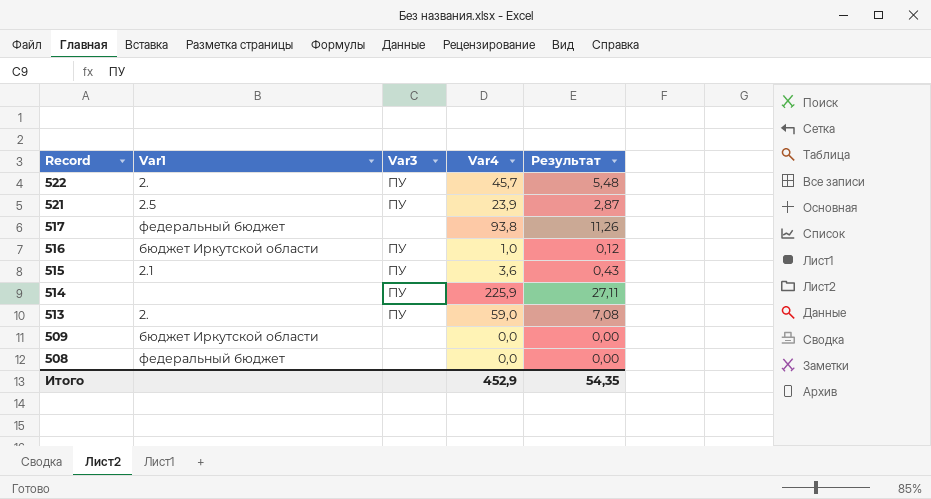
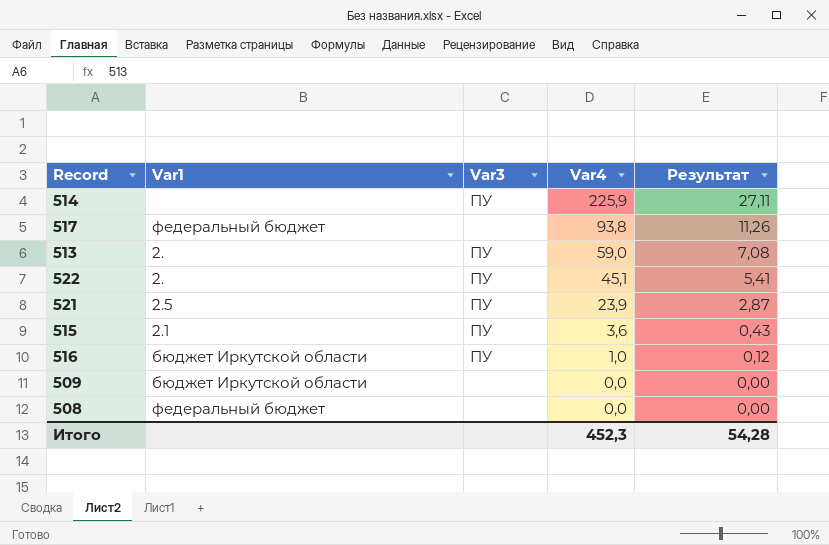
row order: Record descending -> Var4 descending
522 | Var4: 45,7 -> 45,1
522 | Результат: 5,48 -> 5,41
Итого | Var4: 452,9 -> 452,3
Итого | Результат: 54,35 -> 54,28

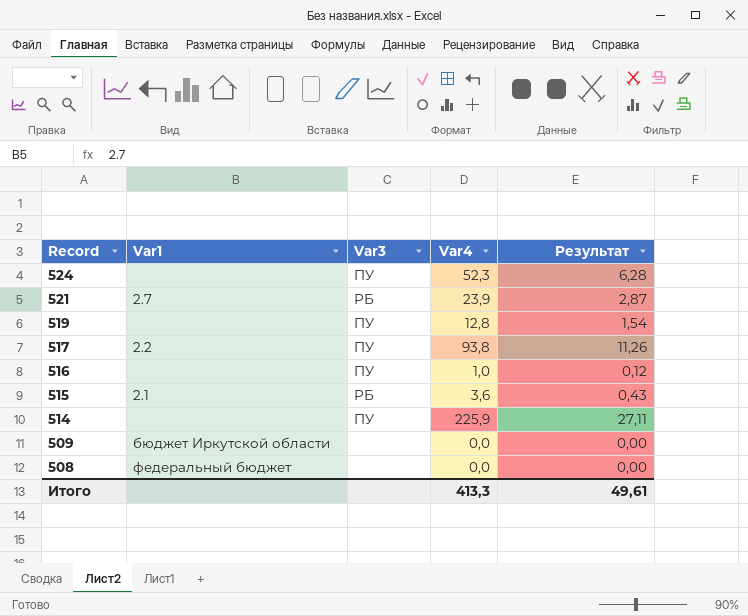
row order: Var4 descending -> Record descending
row 513: 2. | ПУ | 59,0 | 7,08 -> none
row 522: 2. | ПУ | 45,1 | 5,41 -> none
row 524: none -> none | ПУ | 52,3 | 6,28
521 | Var1: 2.5 -> 2.7
521 | Var3: ПУ -> РБ
row 519: none -> none | ПУ | 12,8 | 1,54
517 | Var1: федеральный бюджет -> 2.2
517 | Var3: none -> ПУ
516 | Var1: бюджет Иркутской области -> none
515 | Var3: ПУ -> РБ
Итого | Var4: 452,3 -> 413,3
Итого | Результат: 54,28 -> 49,61

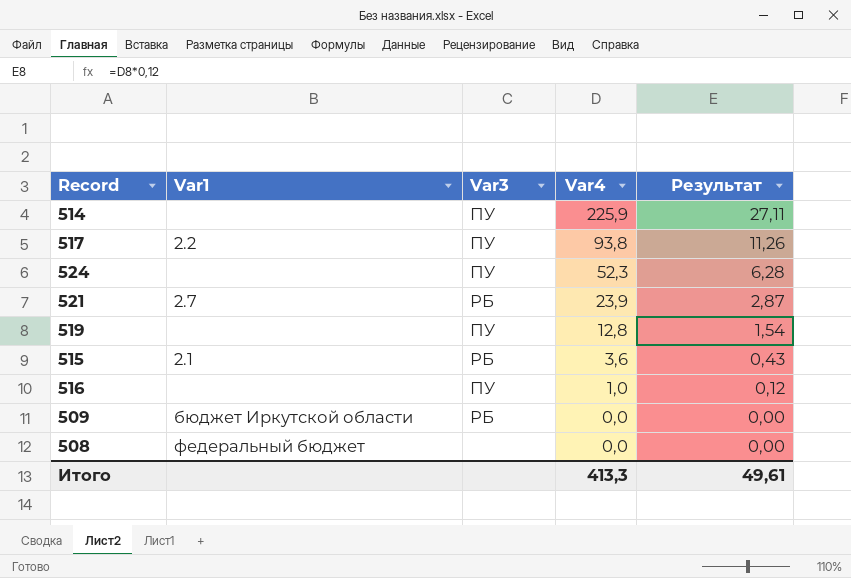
row order: Record descending -> Var4 descending
509 | Var3: none -> РБ

